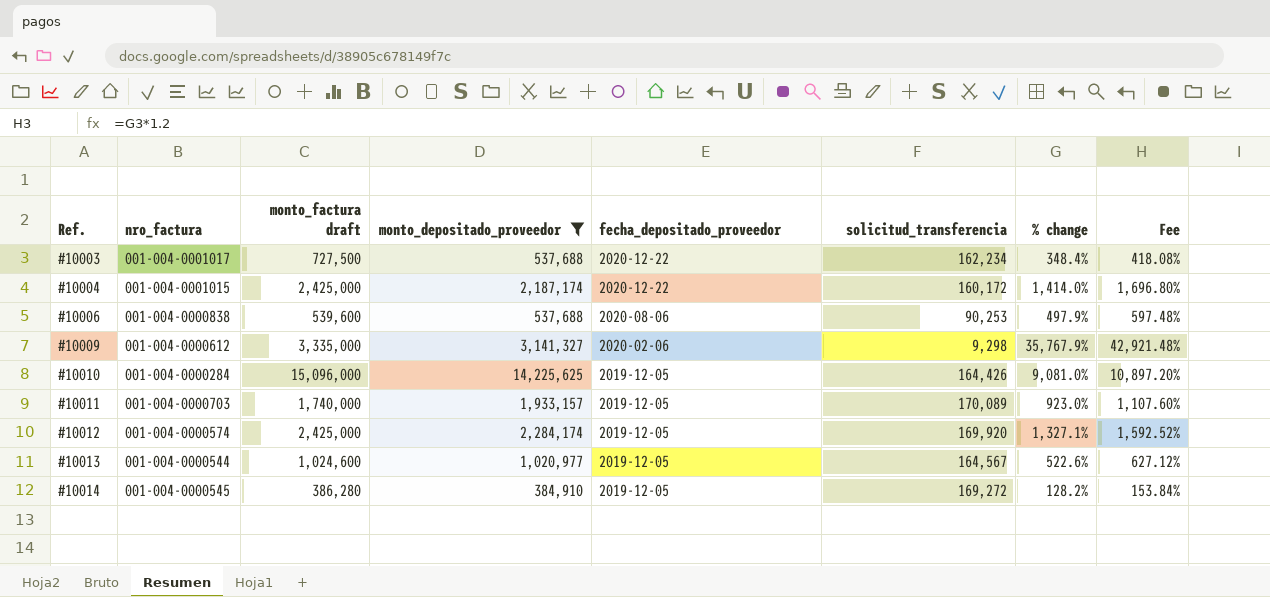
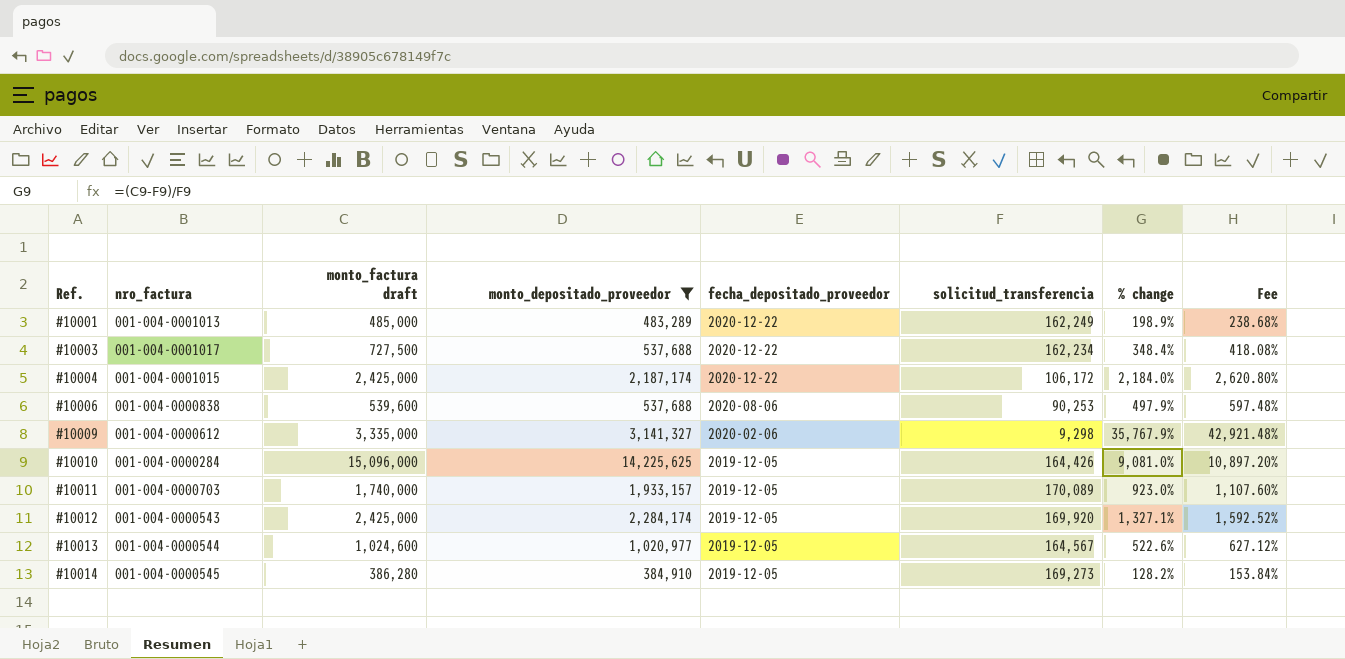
row #10001: none -> 001-004-0001013 | 485,000 | 483,289 | 2020-12-22 | 162,249 | 198.9% | 238.68%
#10004 | solicitud_transferencia: 160,172 -> 106,172
#10004 | % change: 1,414.0% -> 2,184.0%
#10004 | Fee: 1,696.80% -> 2,620.80%
#10012 | nro_factura: 001-004-0000574 -> 001-004-0000543
#10014 | solicitud_transferencia: 169,272 -> 169,273

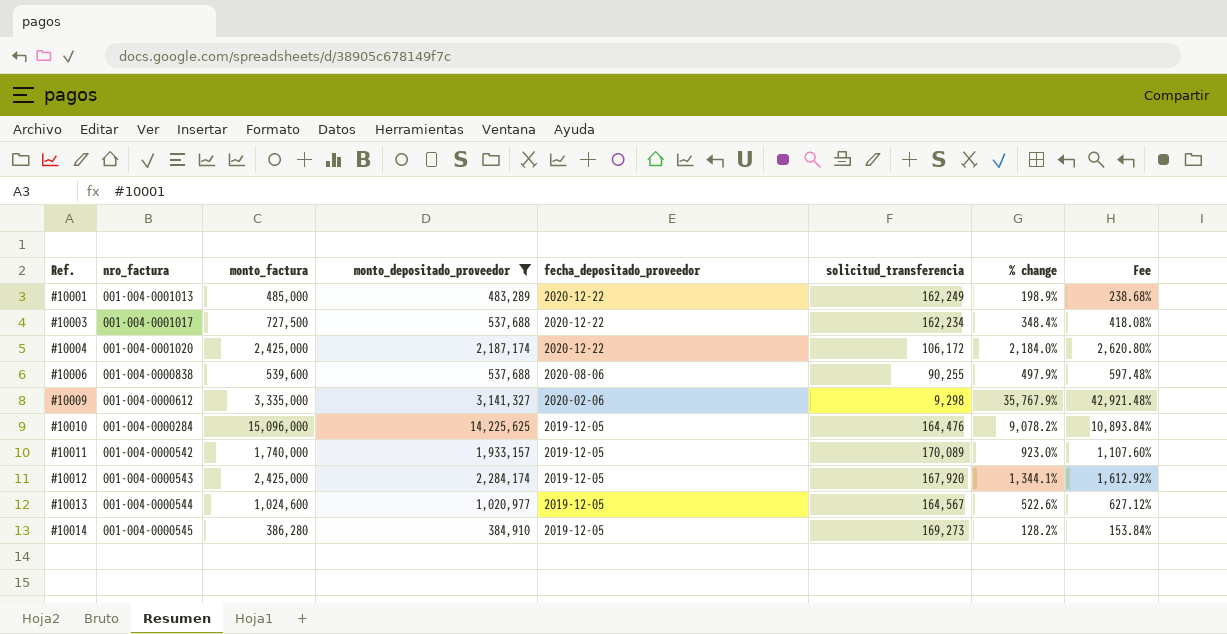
column name: monto_factura draft -> monto_factura
#10004 | nro_factura: 001-004-0001015 -> 001-004-0001020
#10006 | solicitud_transferencia: 90,253 -> 90,255
#10010 | solicitud_transferencia: 164,426 -> 164,476
#10010 | % change: 9,081.0% -> 9,078.2%
#10010 | Fee: 10,897.20% -> 10,893.84%
#10011 | nro_factura: 001-004-0000703 -> 001-004-0000542
#10012 | solicitud_transferencia: 169,920 -> 167,920
#10012 | % change: 1,327.1% -> 1,344.1%
#10012 | Fee: 1,592.52% -> 1,612.92%

